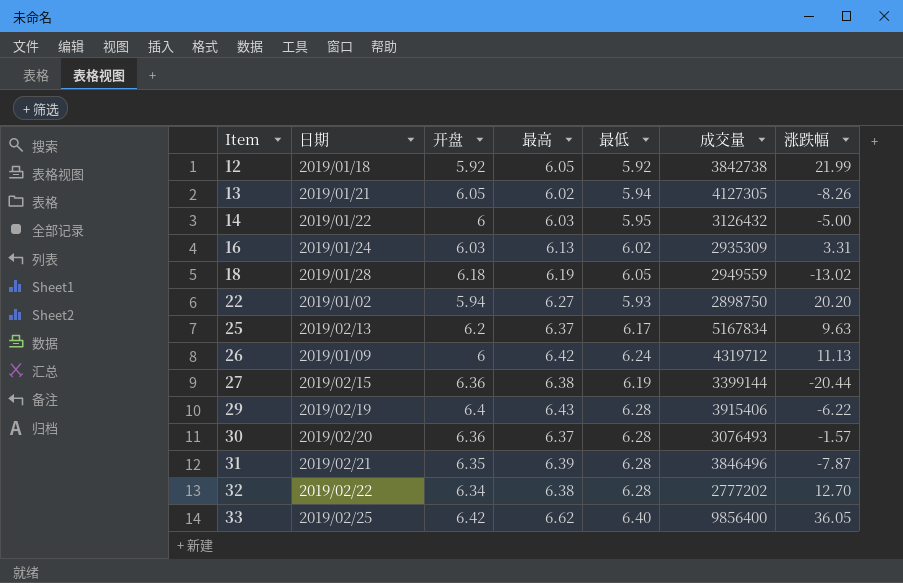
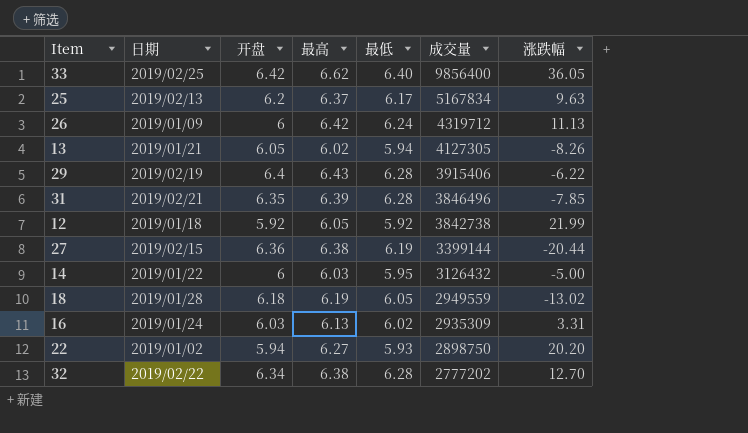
row order: Item ascending -> 成交量 descending
row 30: 2019/02/20 | 6.36 | 6.37 | 6.28 | 3076493 | -1.57 -> none
31 | 涨跌幅: -7.87 -> -7.85

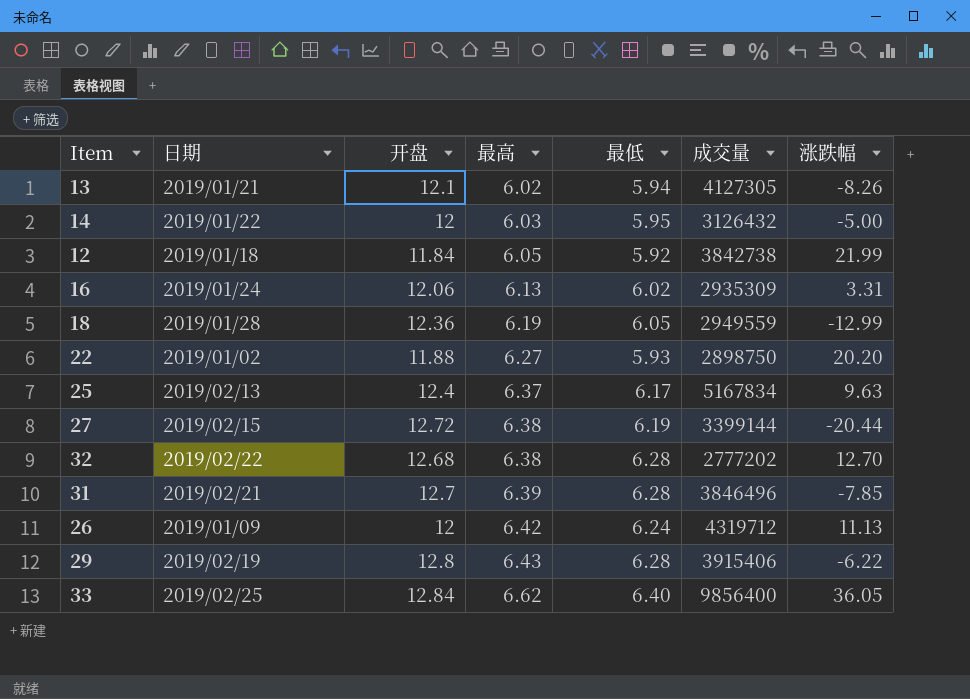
row order: 成交量 descending -> 最高 ascending
13 | 开盘: 6.05 -> 12.1
14 | 开盘: 6 -> 12
12 | 开盘: 5.92 -> 11.84
16 | 开盘: 6.03 -> 12.06
18 | 开盘: 6.18 -> 12.36
18 | 涨跌幅: -13.02 -> -12.99
22 | 开盘: 5.94 -> 11.88
25 | 开盘: 6.2 -> 12.4
27 | 开盘: 6.36 -> 12.72
32 | 开盘: 6.34 -> 12.68
31 | 开盘: 6.35 -> 12.7
26 | 开盘: 6 -> 12
29 | 开盘: 6.4 -> 12.8
33 | 开盘: 6.42 -> 12.84

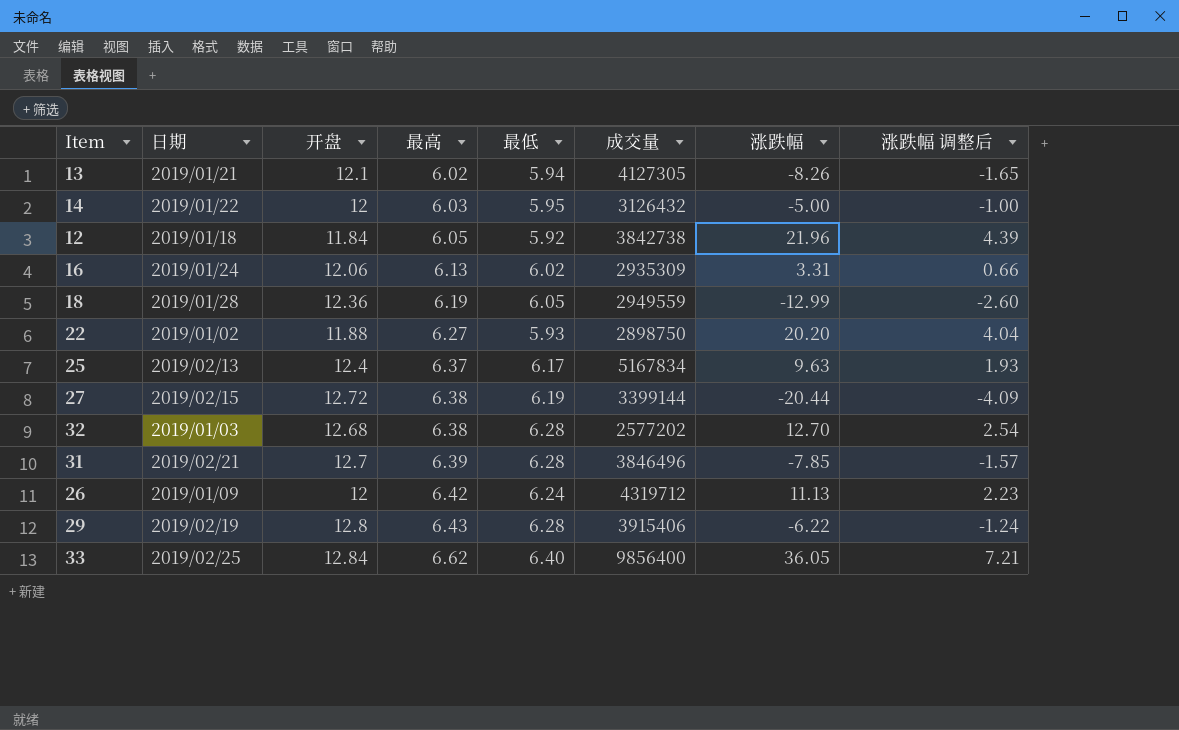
column 涨跌幅 调整后 | formula: none -> [涨跌幅] * 0.2
12 | 涨跌幅: 21.99 -> 21.96
32 | 日期: 2019/02/22 -> 2019/01/03
32 | 成交量: 2777202 -> 2577202

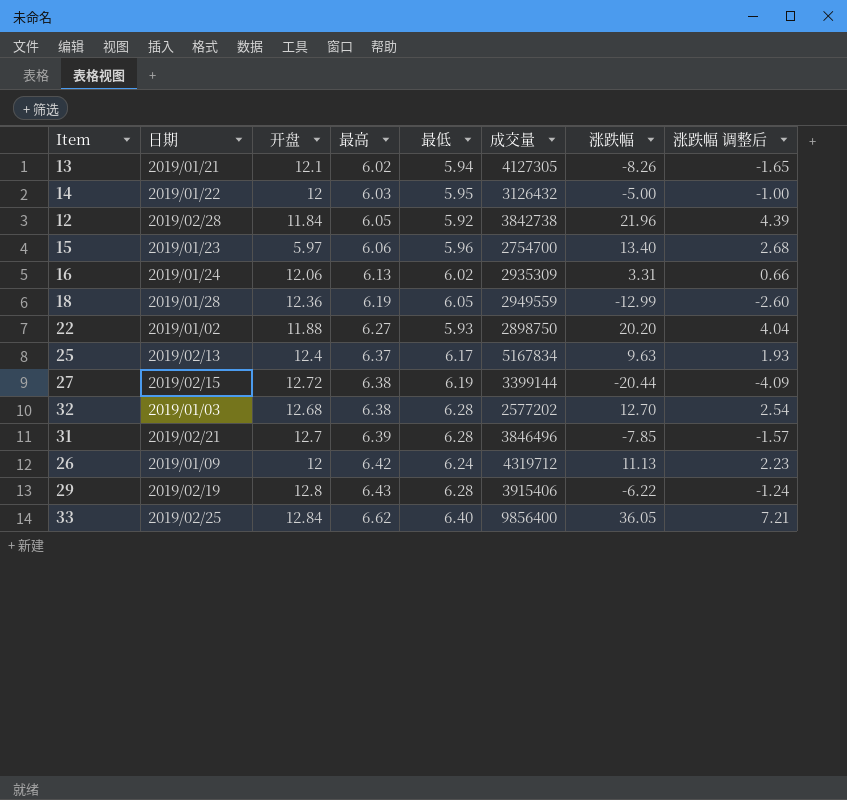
12 | 日期: 2019/01/18 -> 2019/02/28
row 15: none -> 2019/01/23 | 5.97 | 6.06 | 5.96 | 2754700 | 13.40 | 2.68

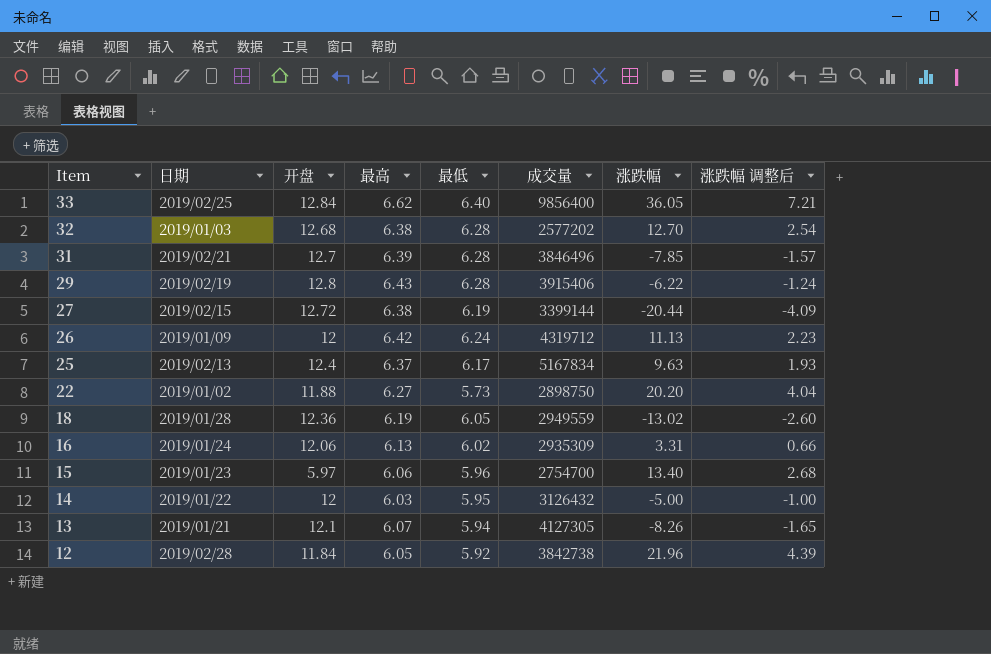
row order: 最高 ascending -> Item descending
22 | 最低: 5.93 -> 5.73
18 | 涨跌幅: -12.99 -> -13.02
13 | 最高: 6.02 -> 6.07

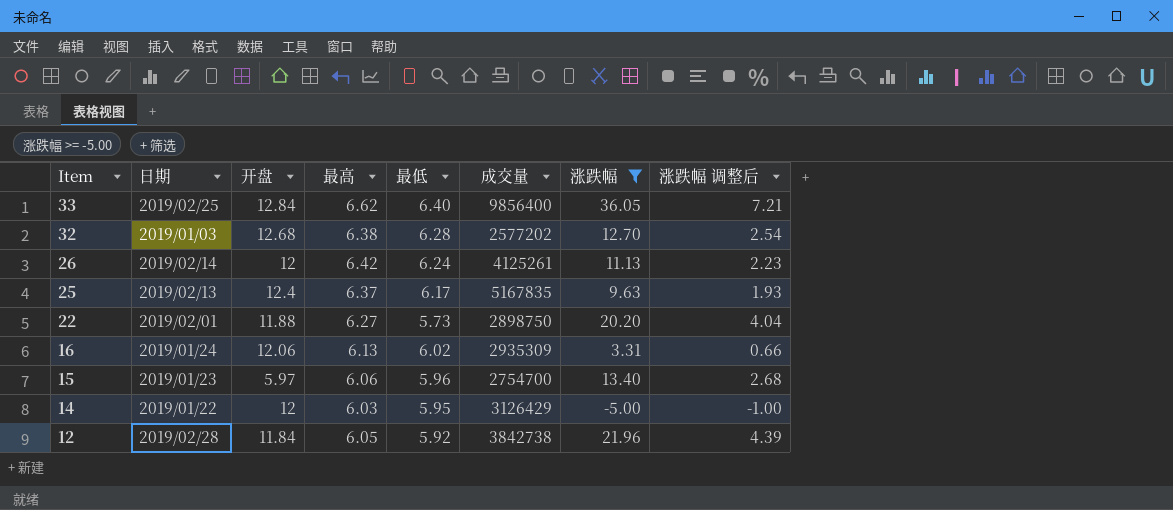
filter: none -> 涨跌幅 >= -5.00
26 | 日期: 2019/01/09 -> 2019/02/14
26 | 成交量: 4319712 -> 4125261
25 | 成交量: 5167834 -> 5167835
22 | 日期: 2019/01/02 -> 2019/02/01
14 | 成交量: 3126432 -> 3126429

